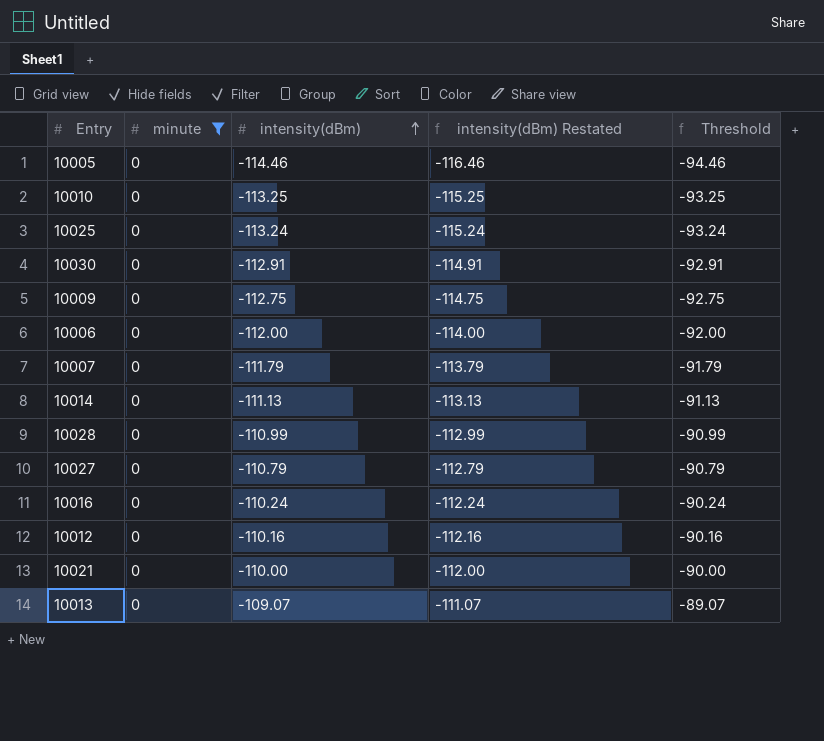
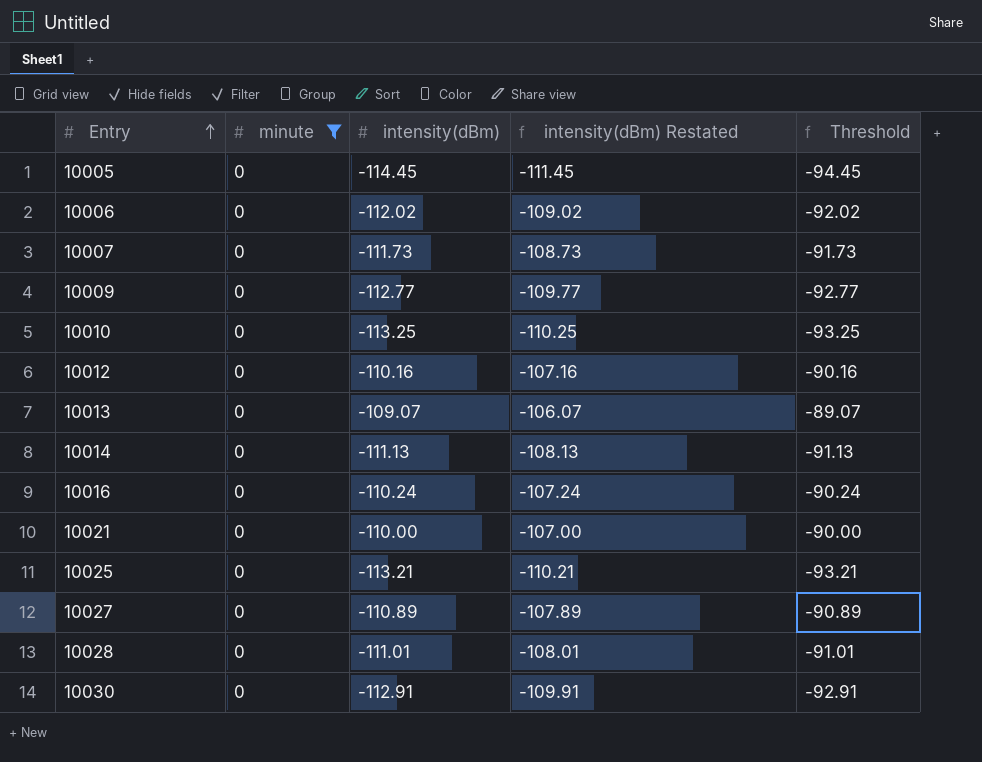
row order: intensity(dBm) ascending -> Entry ascending
column intensity(dBm) Restated | formula: [intensity(dBm)] - 2 -> [intensity(dBm)] + 3
10005 | intensity(dBm): -114.46 -> -114.45
10005 | Threshold: -94.46 -> -94.45
10006 | intensity(dBm): -112.00 -> -112.02
10006 | Threshold: -92.00 -> -92.02
10007 | intensity(dBm): -111.79 -> -111.73
10007 | Threshold: -91.79 -> -91.73
10009 | intensity(dBm): -112.75 -> -112.77
10009 | Threshold: -92.75 -> -92.77
10025 | intensity(dBm): -113.24 -> -113.21
10025 | Threshold: -93.24 -> -93.21
10027 | intensity(dBm): -110.79 -> -110.89
10027 | Threshold: -90.79 -> -90.89
10028 | intensity(dBm): -110.99 -> -111.01
10028 | Threshold: -90.99 -> -91.01

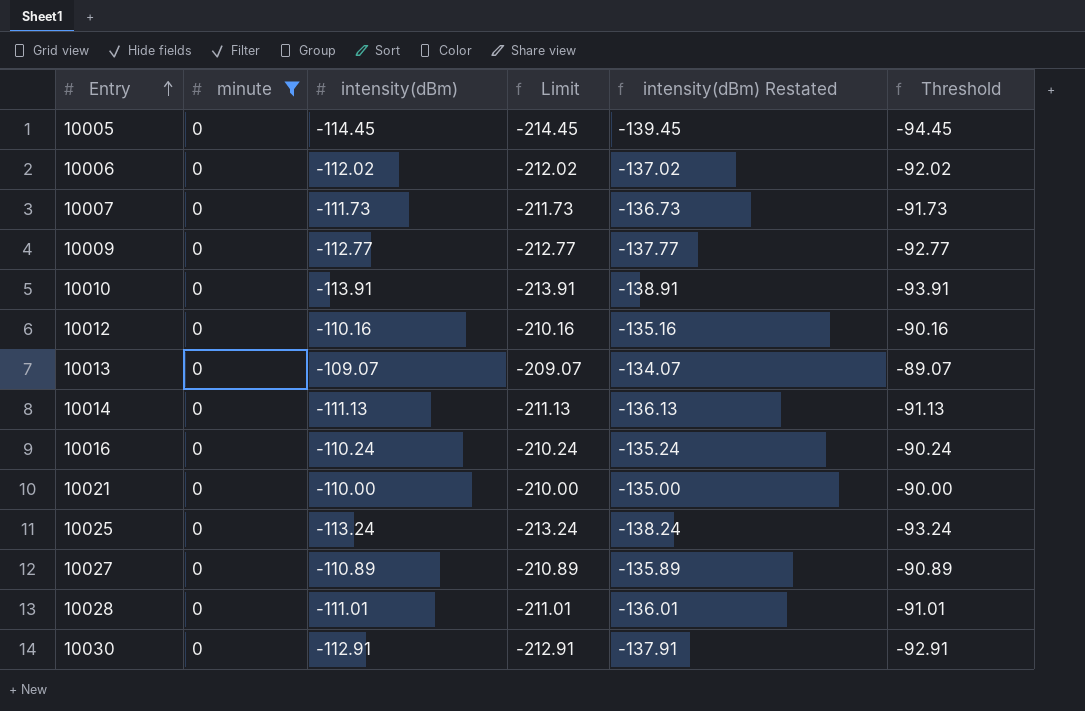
column Limit | formula: none -> [intensity(dBm)] - 100
column intensity(dBm) Restated | formula: [intensity(dBm)] + 3 -> [intensity(dBm)] - 25
10010 | intensity(dBm): -113.25 -> -113.91
10010 | Threshold: -93.25 -> -93.91
10025 | intensity(dBm): -113.21 -> -113.24
10025 | Threshold: -93.21 -> -93.24

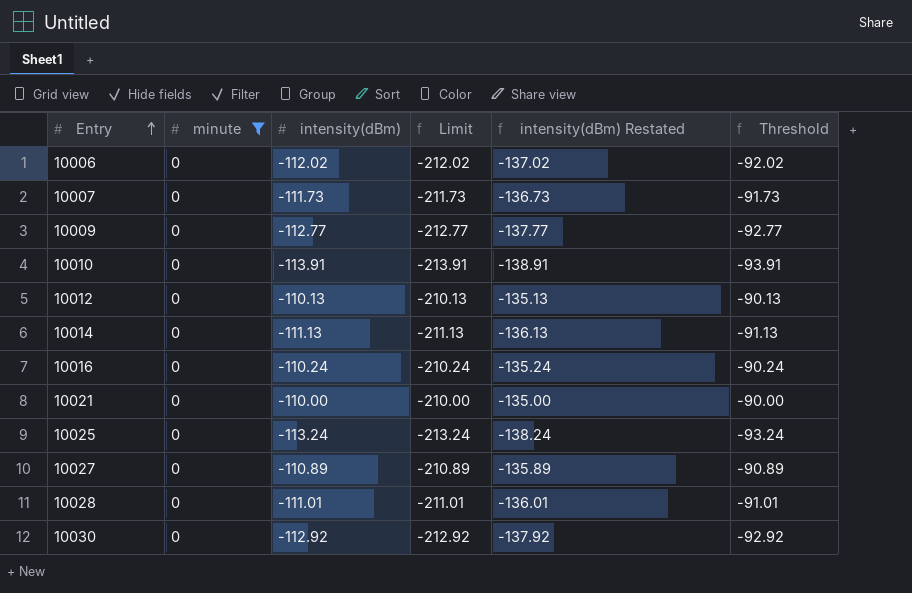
row 10005: 0 | -114.45 | -214.45 | -139.45 | -94.45 -> none
row 10013: 0 | -109.07 | -209.07 | -134.07 | -89.07 -> none
10012 | intensity(dBm): -110.16 -> -110.13
10012 | Limit: -210.16 -> -210.13
10012 | intensity(dBm) Restated: -135.16 -> -135.13
10012 | Threshold: -90.16 -> -90.13
10030 | intensity(dBm): -112.91 -> -112.92
10030 | Limit: -212.91 -> -212.92
10030 | intensity(dBm) Restated: -137.91 -> -137.92
10030 | Threshold: -92.91 -> -92.92

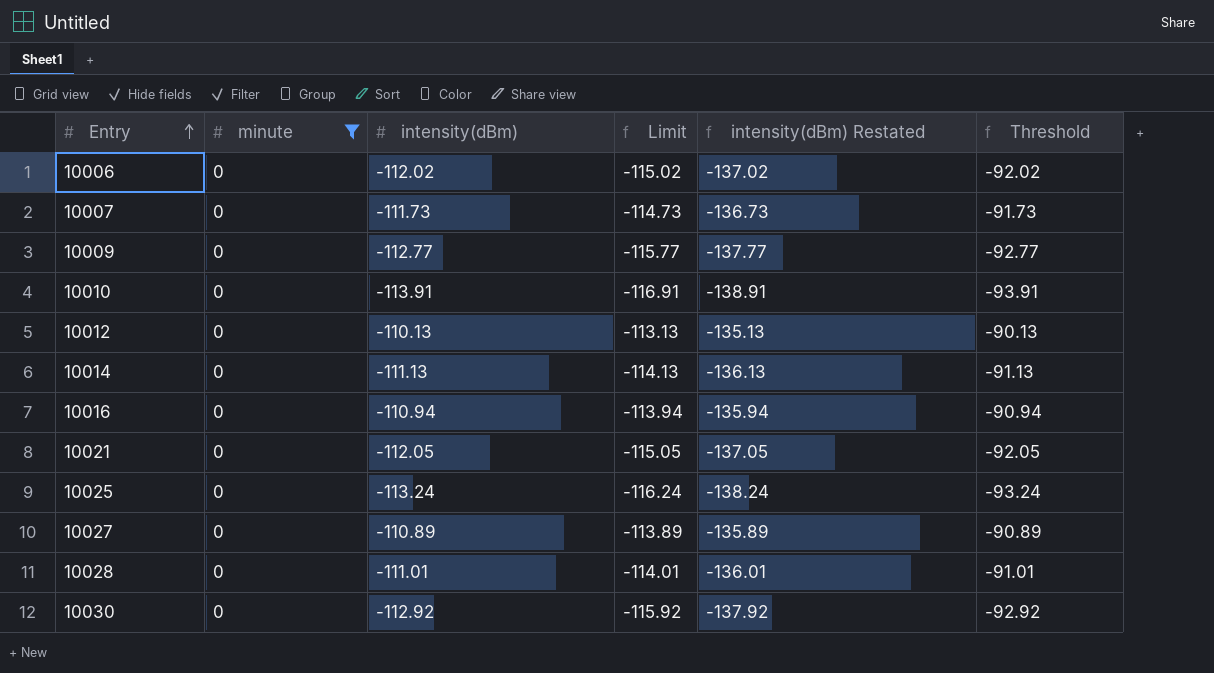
column Limit | formula: [intensity(dBm)] - 100 -> [intensity(dBm)] - 3
10016 | intensity(dBm): -110.24 -> -110.94
10016 | intensity(dBm) Restated: -135.24 -> -135.94
10016 | Threshold: -90.24 -> -90.94
10021 | intensity(dBm): -110.00 -> -112.05
10021 | intensity(dBm) Restated: -135.00 -> -137.05
10021 | Threshold: -90.00 -> -92.05

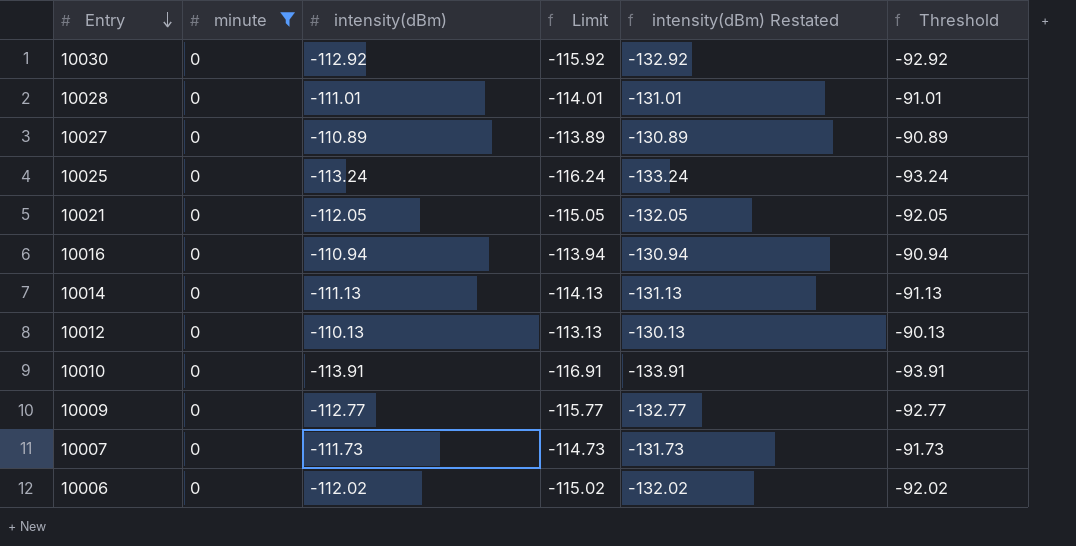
row order: Entry ascending -> Entry descending
column intensity(dBm) Restated | formula: [intensity(dBm)] - 25 -> [intensity(dBm)] - 20

